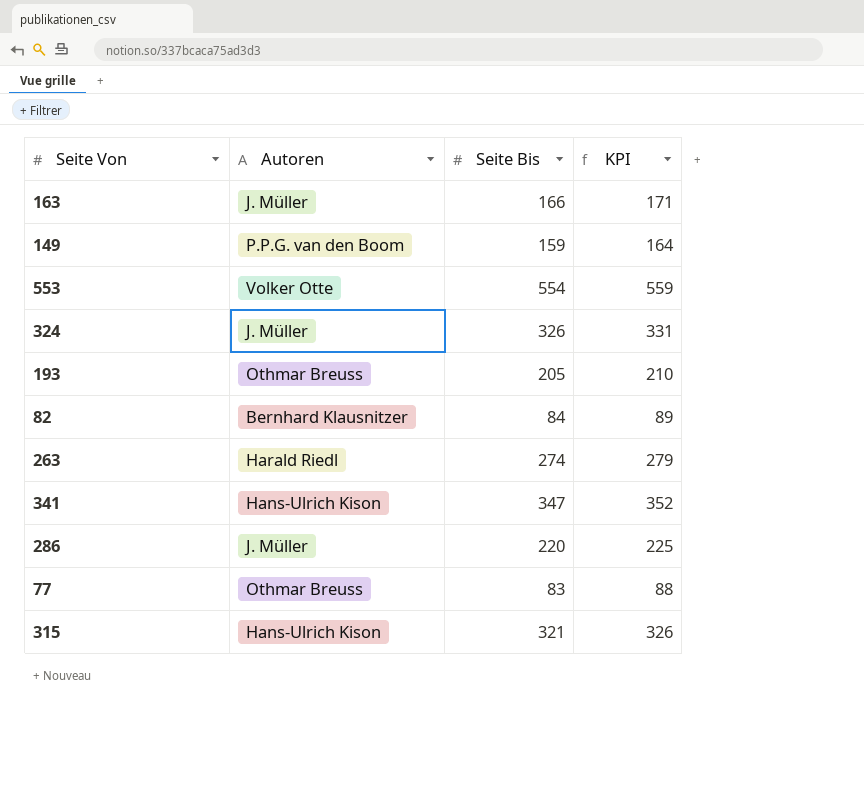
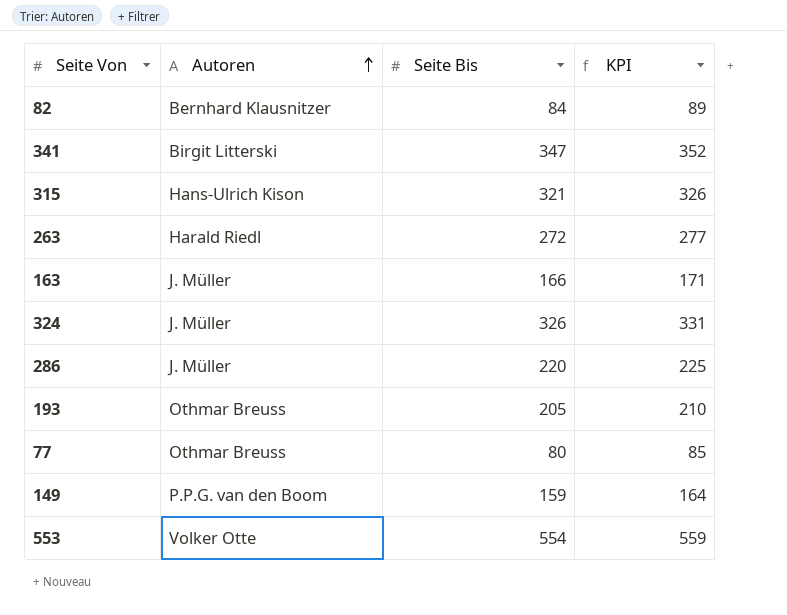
row order: none -> Autoren ascending
341 | Autoren: Hans-Ulrich Kison -> Birgit Litterski
263 | Seite Bis: 274 -> 272
263 | KPI: 279 -> 277
77 | Seite Bis: 83 -> 80
77 | KPI: 88 -> 85

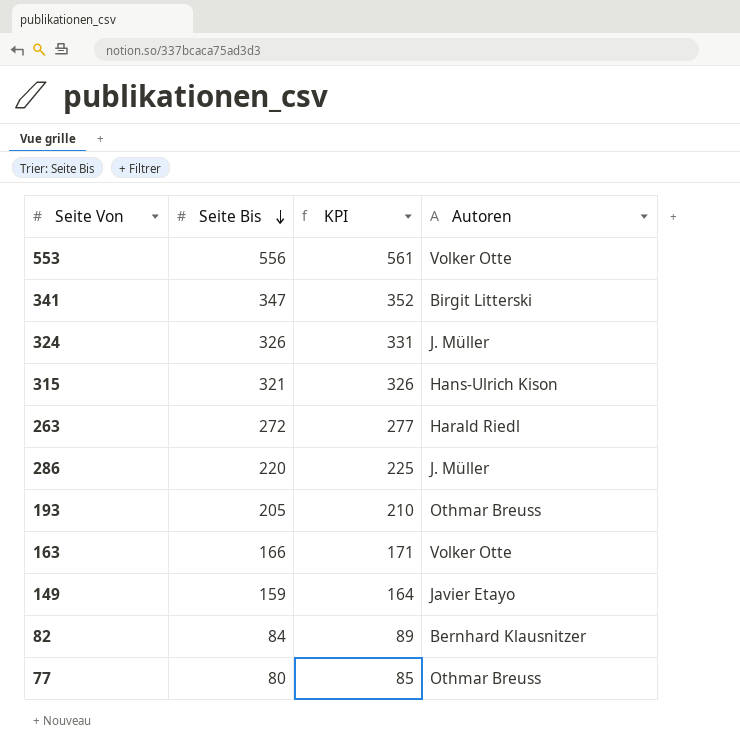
row order: Autoren ascending -> Seite Bis descending
column Autoren | position: 2 -> 4
553 | Seite Bis: 554 -> 556
553 | KPI: 559 -> 561
163 | Autoren: J. Müller -> Volker Otte
149 | Autoren: P.P.G. van den Boom -> Javier Etayo

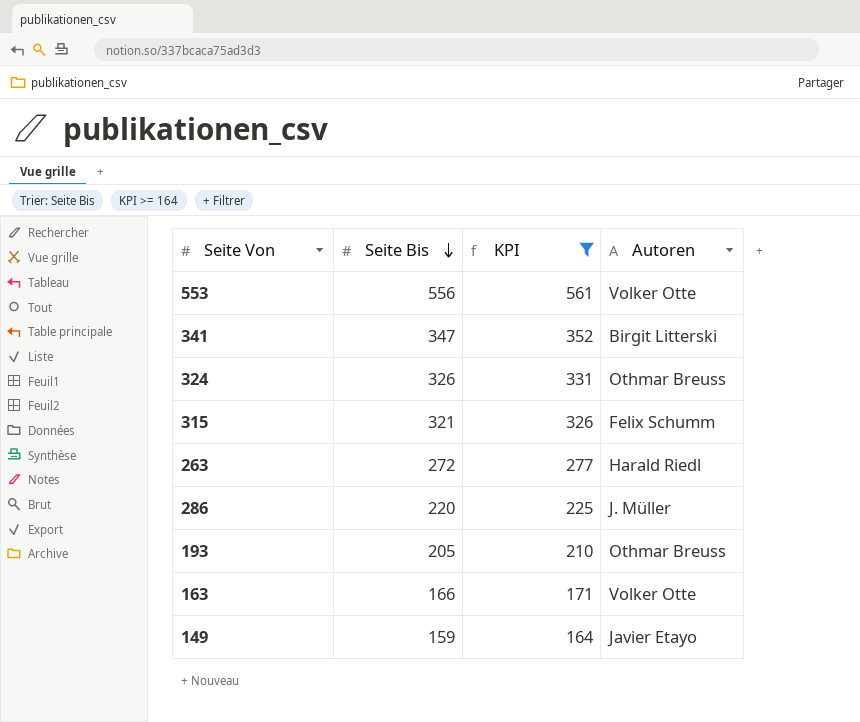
filter: none -> KPI >= 164
324 | Autoren: J. Müller -> Othmar Breuss
315 | Autoren: Hans-Ulrich Kison -> Felix Schumm

